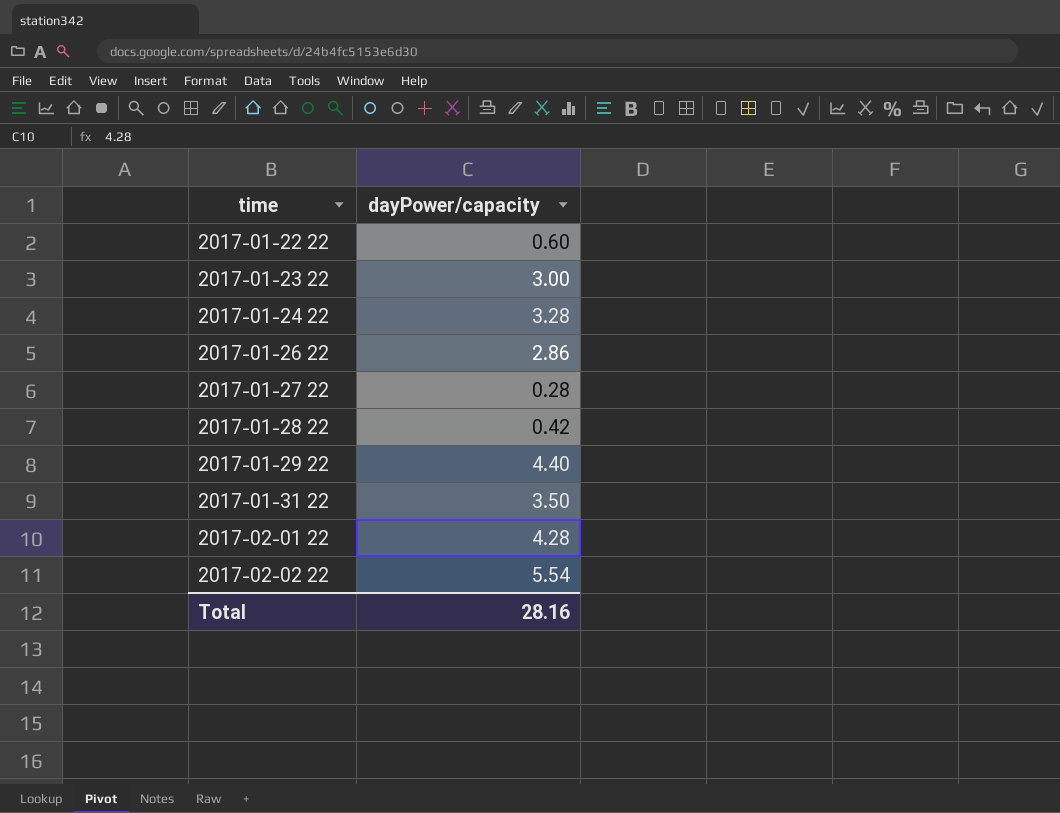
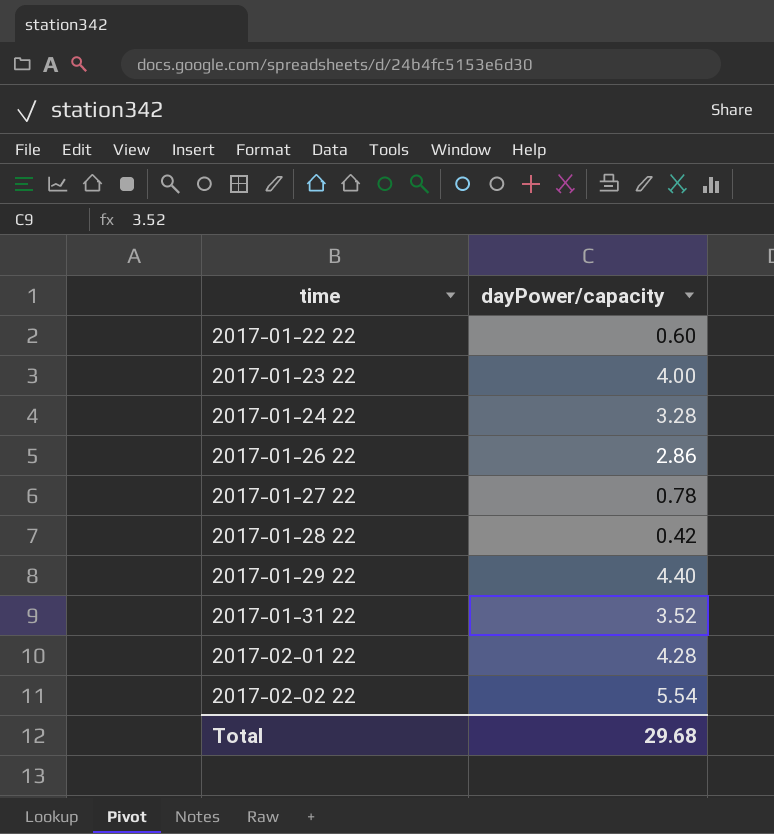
2017-01-23 22 | dayPower/capacity: 3.00 -> 4.00
2017-01-27 22 | dayPower/capacity: 0.28 -> 0.78
2017-01-31 22 | dayPower/capacity: 3.50 -> 3.52
Total | dayPower/capacity: 28.16 -> 29.68

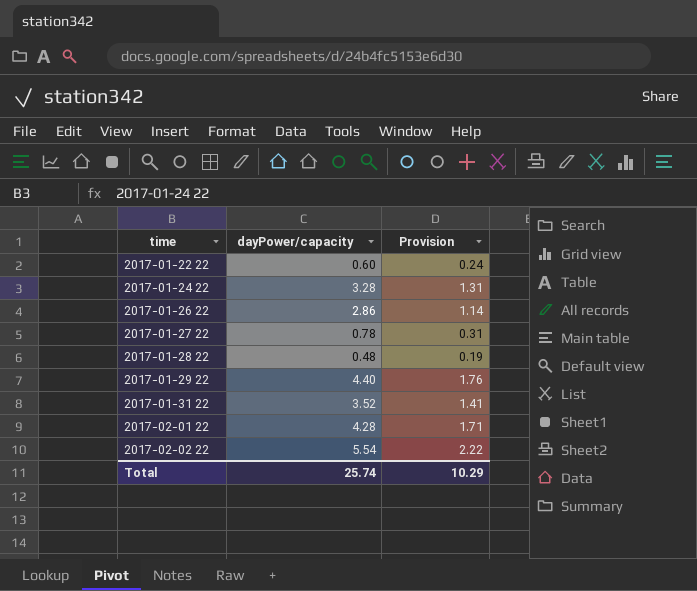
column Provision | formula: none -> [dayPower/capacity] * 0.4
row 2017-01-23 22: 4.00 -> none
2017-01-28 22 | dayPower/capacity: 0.42 -> 0.48
Total | dayPower/capacity: 29.68 -> 25.74

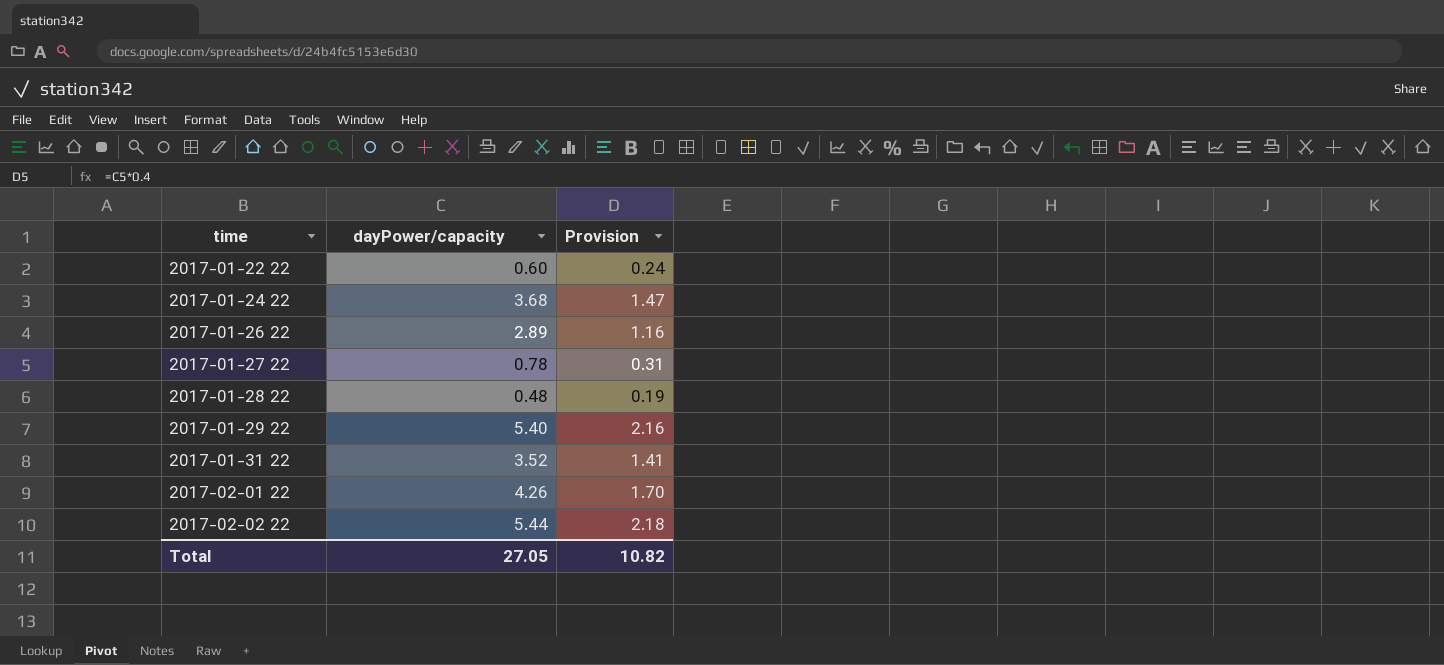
2017-01-24 22 | dayPower/capacity: 3.28 -> 3.68
2017-01-24 22 | Provision: 1.31 -> 1.47
2017-01-26 22 | dayPower/capacity: 2.86 -> 2.89
2017-01-26 22 | Provision: 1.14 -> 1.16
2017-01-29 22 | dayPower/capacity: 4.40 -> 5.40
2017-01-29 22 | Provision: 1.76 -> 2.16
2017-02-01 22 | dayPower/capacity: 4.28 -> 4.26
2017-02-01 22 | Provision: 1.71 -> 1.70
2017-02-02 22 | dayPower/capacity: 5.54 -> 5.44
2017-02-02 22 | Provision: 2.22 -> 2.18
Total | dayPower/capacity: 25.74 -> 27.05
Total | Provision: 10.29 -> 10.82

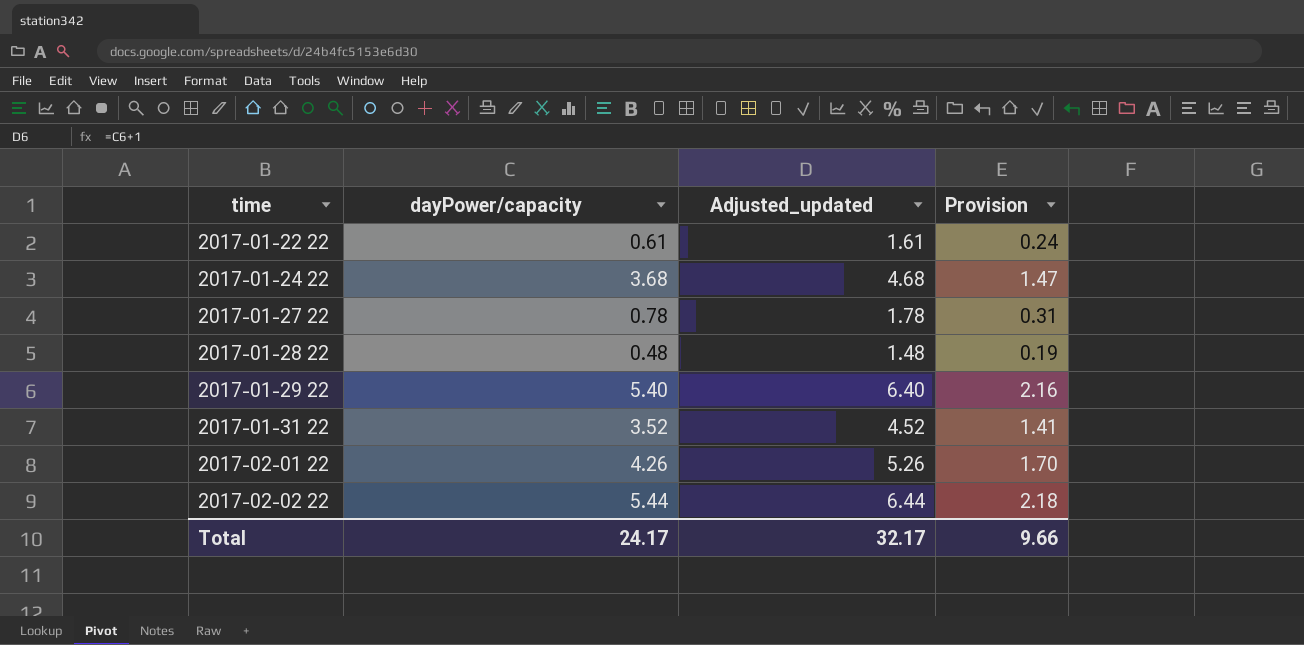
column Adjusted_updated | formula: none -> [dayPower/capacity] + 1
row 2017-01-26 22: 2.89 | 1.16 -> none
2017-01-22 22 | dayPower/capacity: 0.60 -> 0.61
Total | dayPower/capacity: 27.05 -> 24.17
Total | Provision: 10.82 -> 9.66

